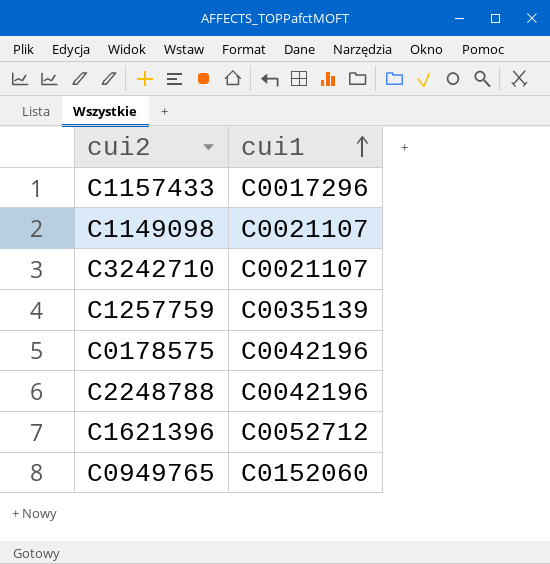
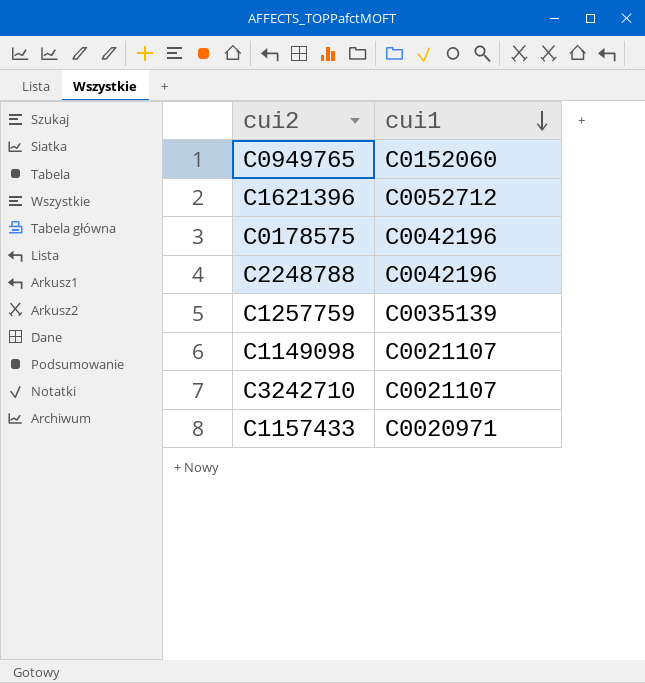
row order: cui1 ascending -> cui1 descending
C1157433 | cui1: C0017296 -> C0020971

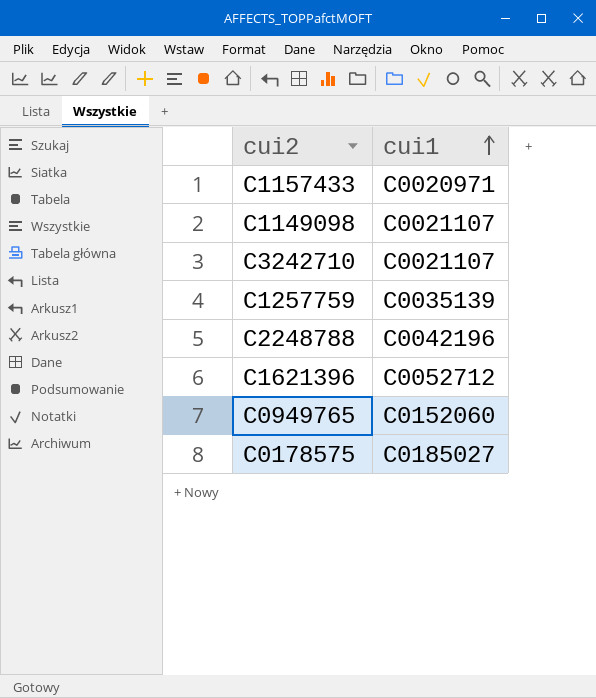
row order: cui1 descending -> cui1 ascending
C0178575 | cui1: C0042196 -> C0185027

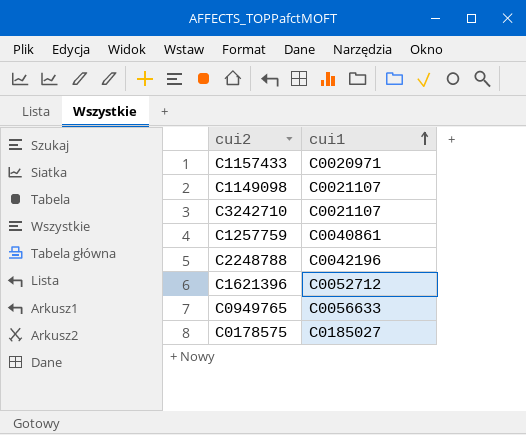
C1257759 | cui1: C0035139 -> C0040861
C0949765 | cui1: C0152060 -> C0056633

